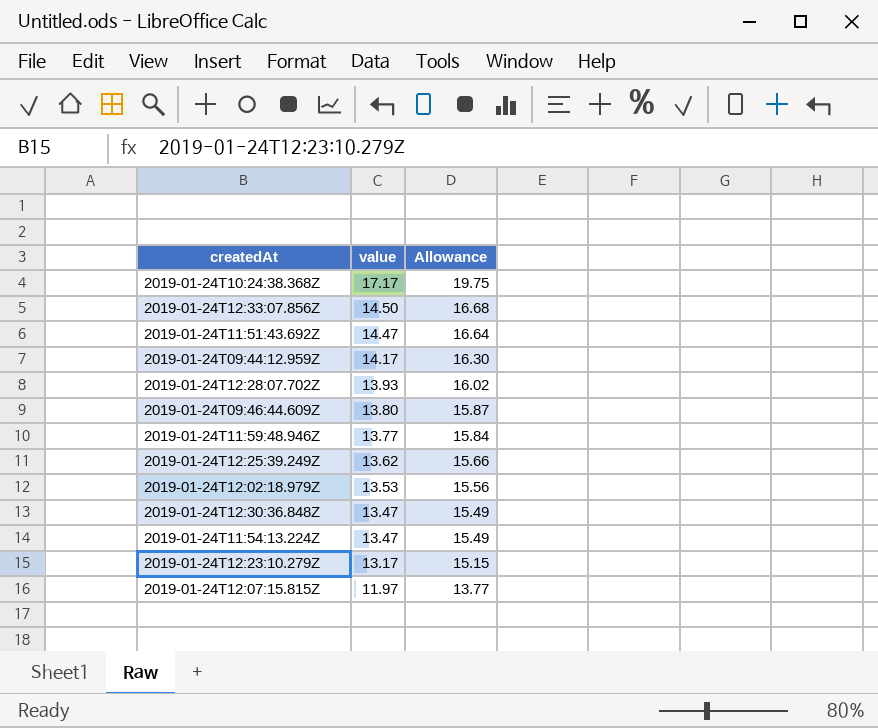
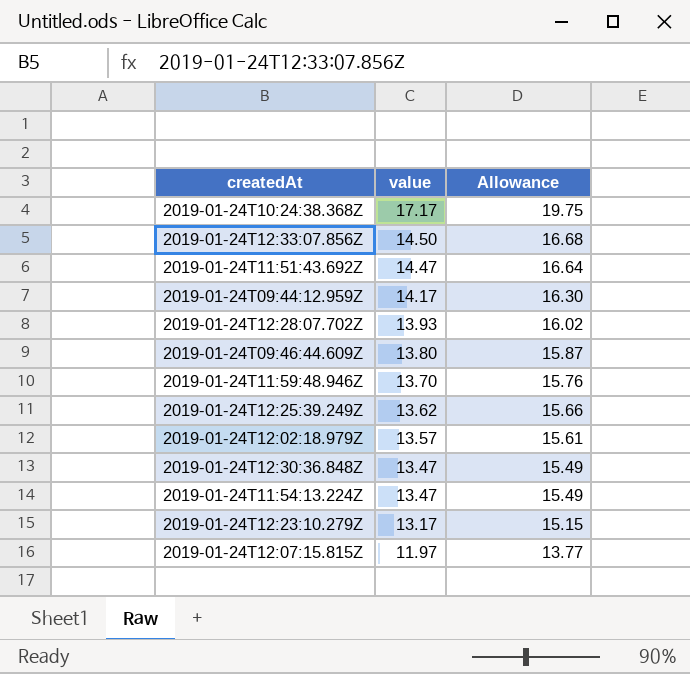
2019-01-24T11:59:48.946Z | value: 13.77 -> 13.70
2019-01-24T11:59:48.946Z | Allowance: 15.84 -> 15.76
2019-01-24T12:02:18.979Z | value: 13.53 -> 13.57
2019-01-24T12:02:18.979Z | Allowance: 15.56 -> 15.61

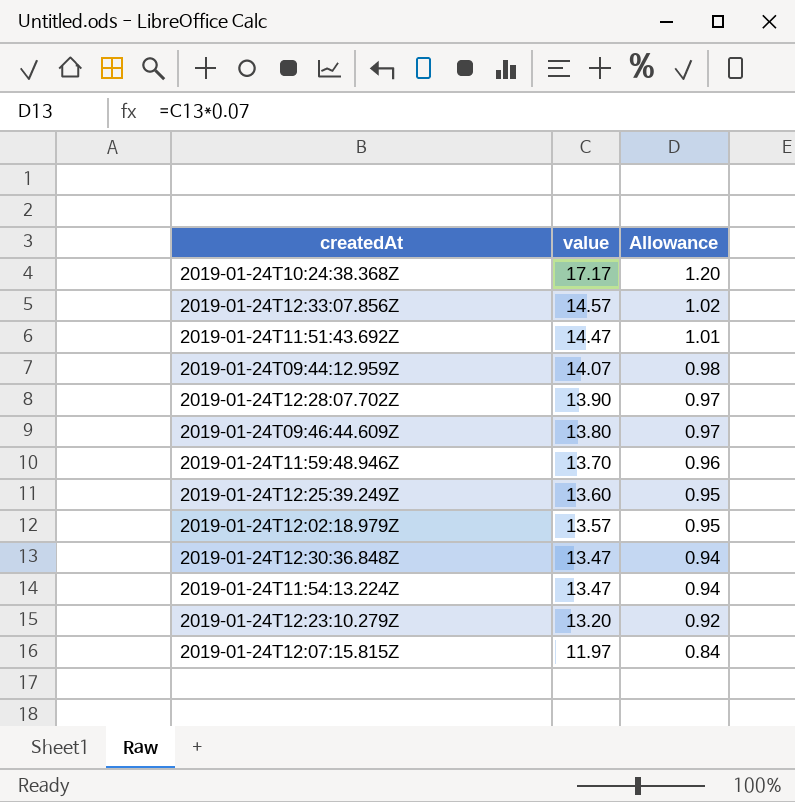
column Allowance | formula: [value] * 1.15 -> [value] * 0.07
2019-01-24T12:33:07.856Z | value: 14.50 -> 14.57
2019-01-24T09:44:12.959Z | value: 14.17 -> 14.07
2019-01-24T12:28:07.702Z | value: 13.93 -> 13.90
2019-01-24T12:25:39.249Z | value: 13.62 -> 13.60
2019-01-24T12:23:10.279Z | value: 13.17 -> 13.20

